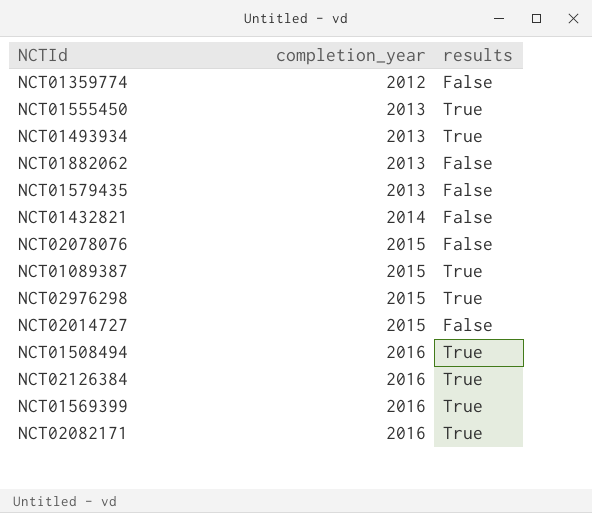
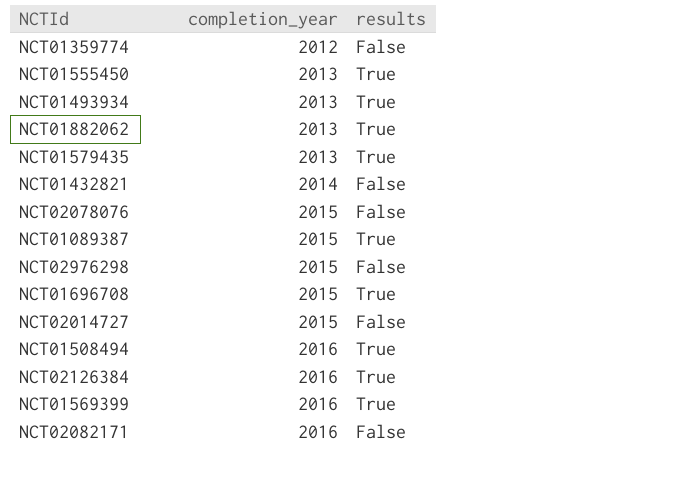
NCT01882062 | results: False -> True
NCT01579435 | results: False -> True
NCT02976298 | results: True -> False
row NCT01696708: none -> 2015 | True
NCT02082171 | results: True -> False

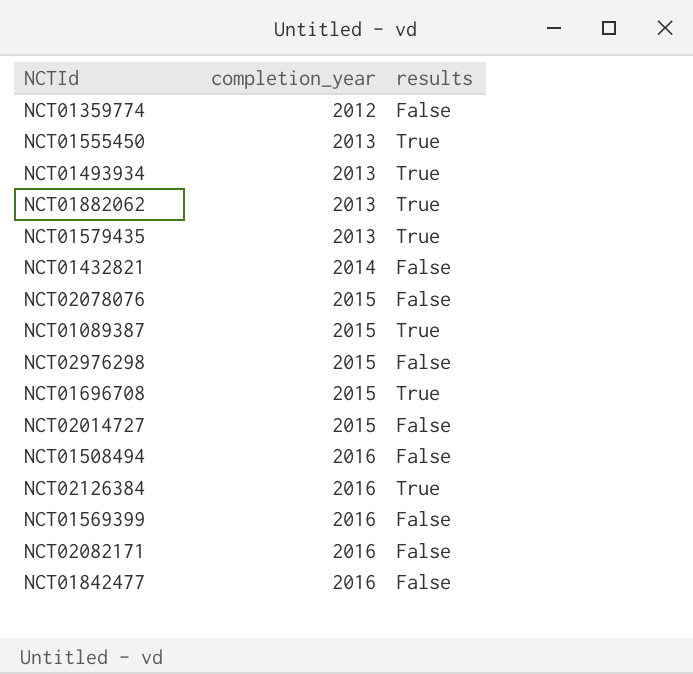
NCT01508494 | results: True -> False
NCT01569399 | results: True -> False
row NCT01842477: none -> 2016 | False

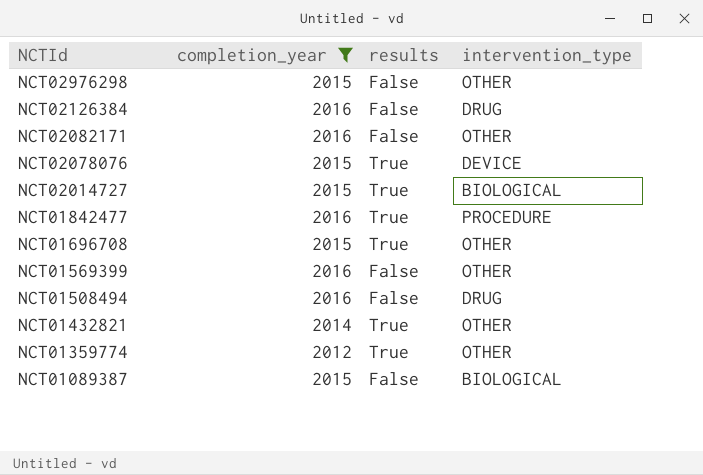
filter: none -> completion_year != 2013
row order: completion_year ascending -> NCTId descending
column intervention_type | position: none -> 4
NCT02126384 | results: True -> False
NCT02078076 | results: False -> True
NCT02014727 | results: False -> True
NCT01842477 | results: False -> True
NCT01432821 | results: False -> True
NCT01359774 | results: False -> True
NCT01089387 | results: True -> False

